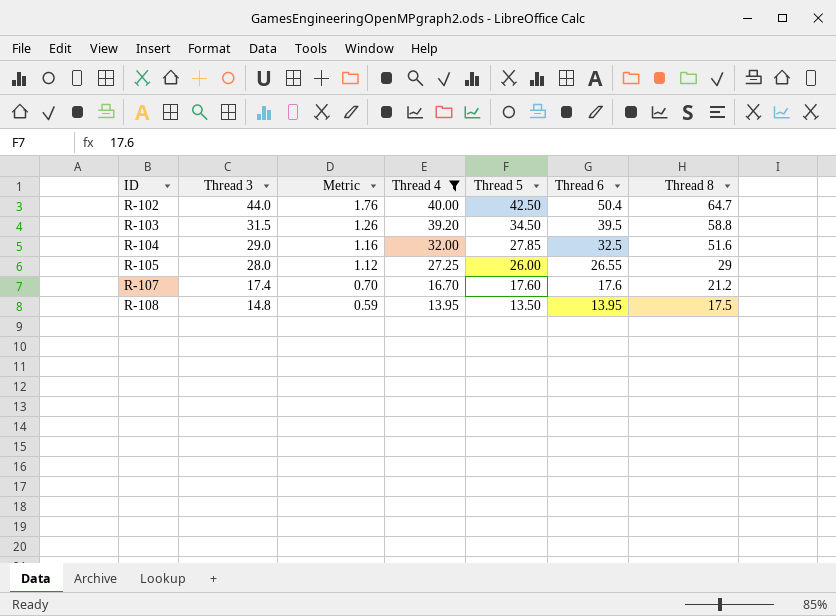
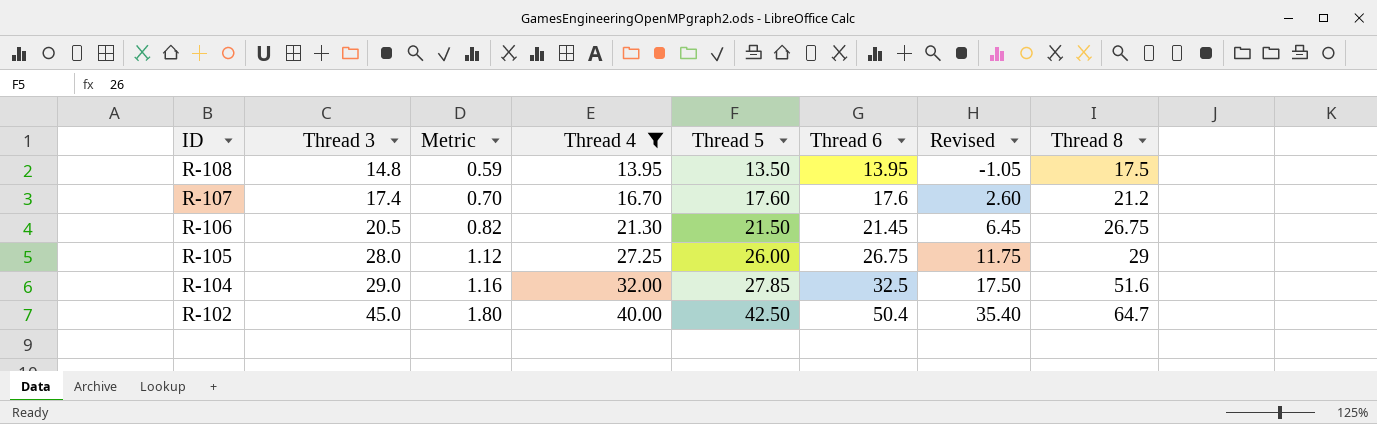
row order: ID ascending -> ID descending
column Revised | formula: none -> [Thread 6] - 15
row R-103: 31.5 | 1.26 | 39.20 | 34.50 | 39.5 | 58.8 -> none
row R-106: none -> 20.5 | 0.82 | 21.30 | 21.50 | 21.45 | 6.45 | 26.75
R-105 | Thread 6: 26.55 -> 26.75
R-102 | Thread 3: 44.0 -> 45.0
R-102 | Metric: 1.76 -> 1.80

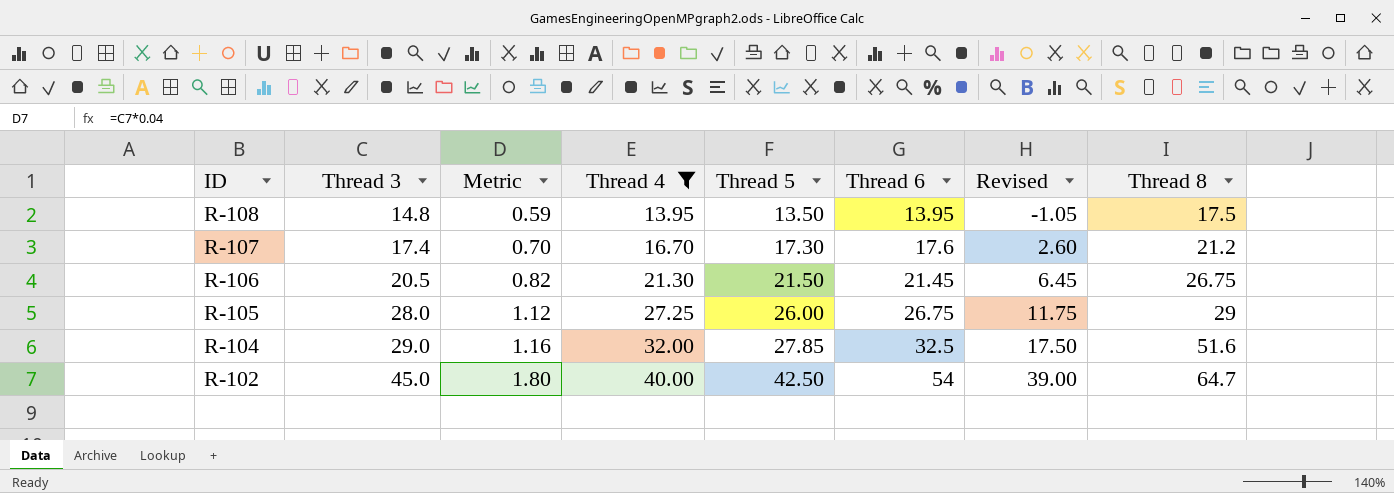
R-107 | Thread 5: 17.60 -> 17.30
R-102 | Thread 6: 50.4 -> 54
R-102 | Revised: 35.40 -> 39.00

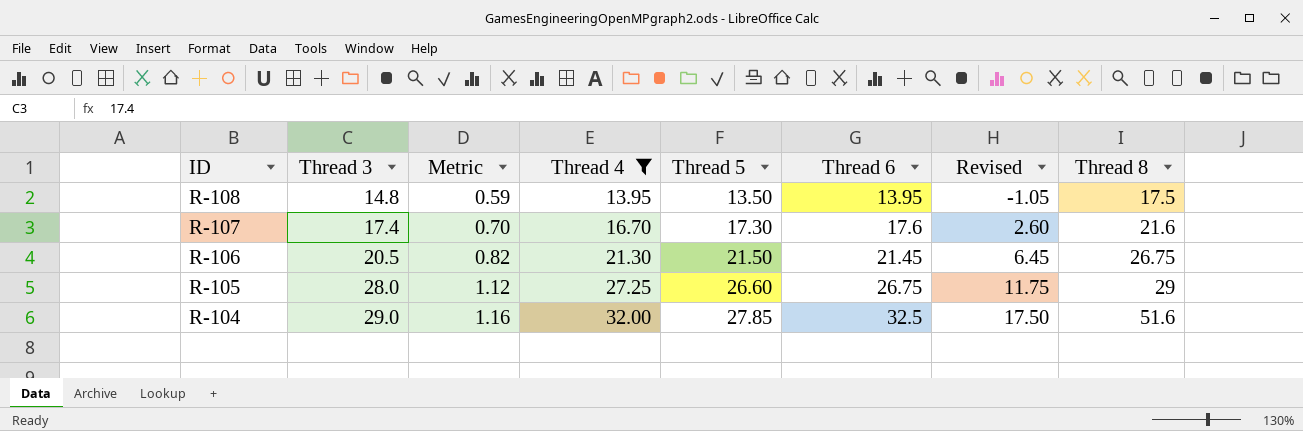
row R-102: 45.0 | 1.80 | 40.00 | 42.50 | 54 | 39.00 | 64.7 -> none
R-107 | Thread 8: 21.2 -> 21.6
R-105 | Thread 5: 26.00 -> 26.60

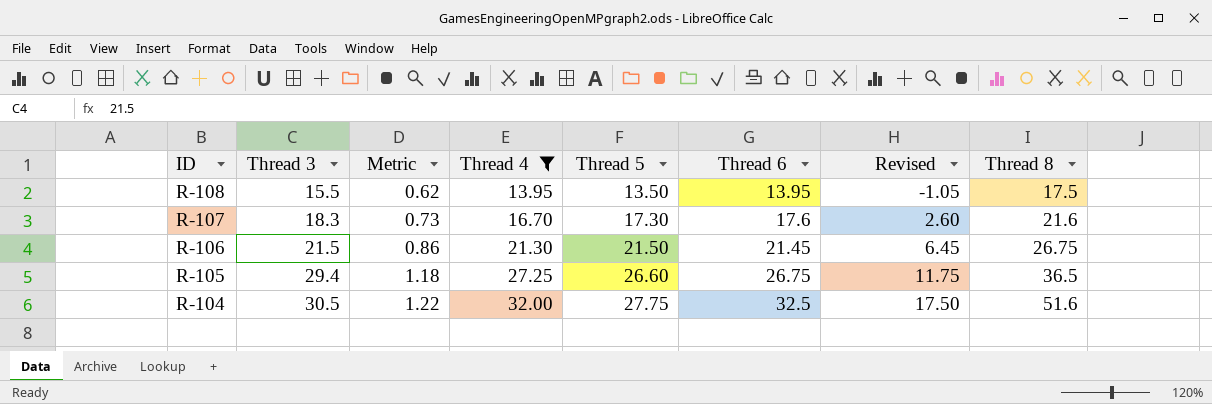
R-108 | Thread 3: 14.8 -> 15.5
R-108 | Metric: 0.59 -> 0.62
R-107 | Thread 3: 17.4 -> 18.3
R-107 | Metric: 0.70 -> 0.73
R-106 | Thread 3: 20.5 -> 21.5
R-106 | Metric: 0.82 -> 0.86
R-105 | Thread 3: 28.0 -> 29.4
R-105 | Metric: 1.12 -> 1.18
R-105 | Thread 8: 29 -> 36.5
R-104 | Thread 3: 29.0 -> 30.5
R-104 | Metric: 1.16 -> 1.22
R-104 | Thread 5: 27.85 -> 27.75

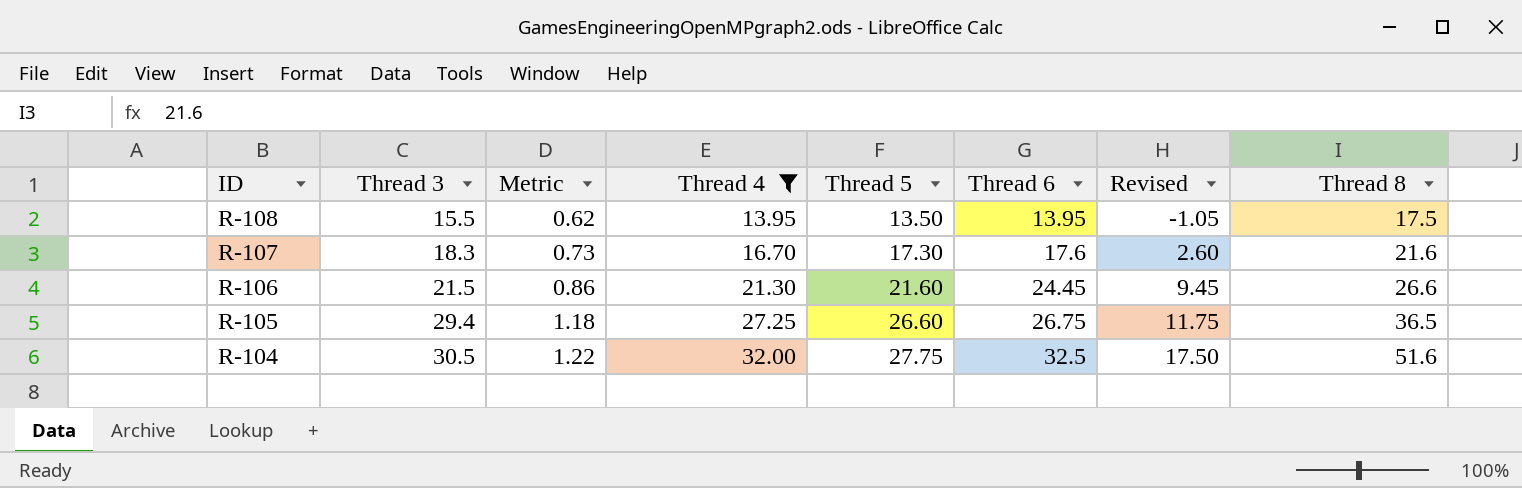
R-106 | Thread 5: 21.50 -> 21.60
R-106 | Thread 6: 21.45 -> 24.45
R-106 | Revised: 6.45 -> 9.45
R-106 | Thread 8: 26.75 -> 26.6

